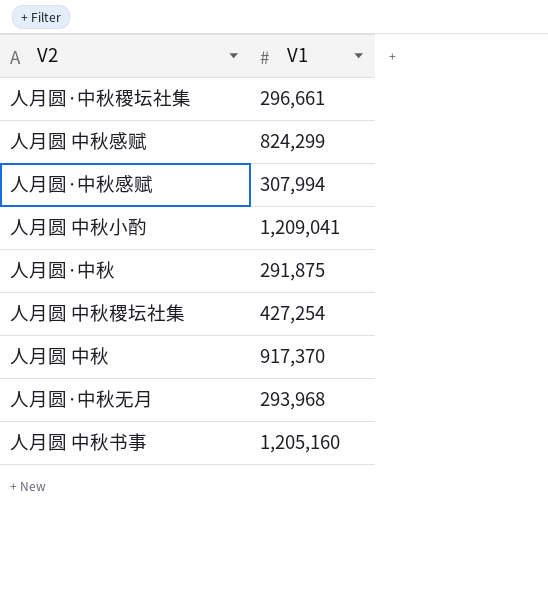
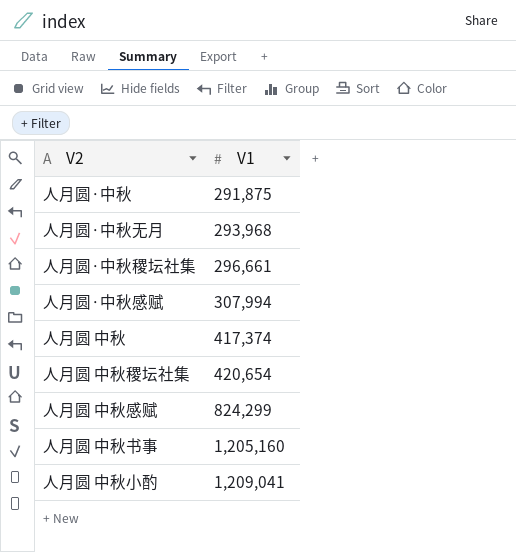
row order: none -> V1 ascending
人月圆 中秋 | V1: 917,370 -> 417,374
人月圆 中秋稷坛社集 | V1: 427,254 -> 420,654

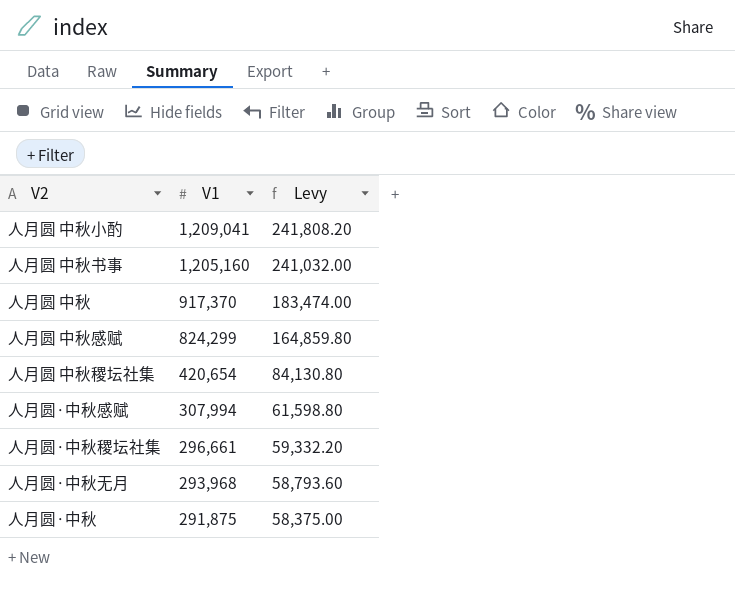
row order: V1 ascending -> V1 descending
column Levy | formula: none -> [V1] * 0.2
人月圆 中秋 | V1: 417,374 -> 917,370

